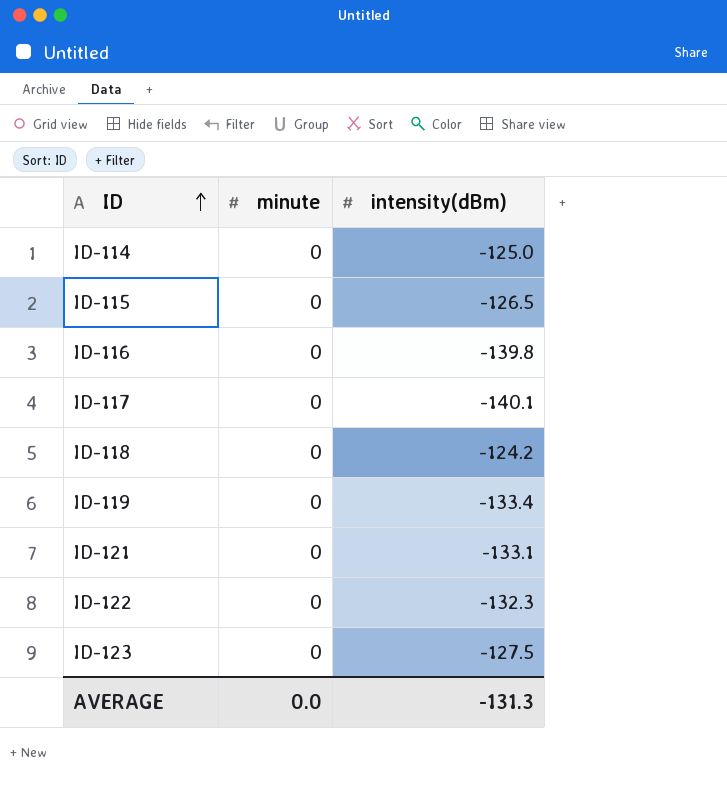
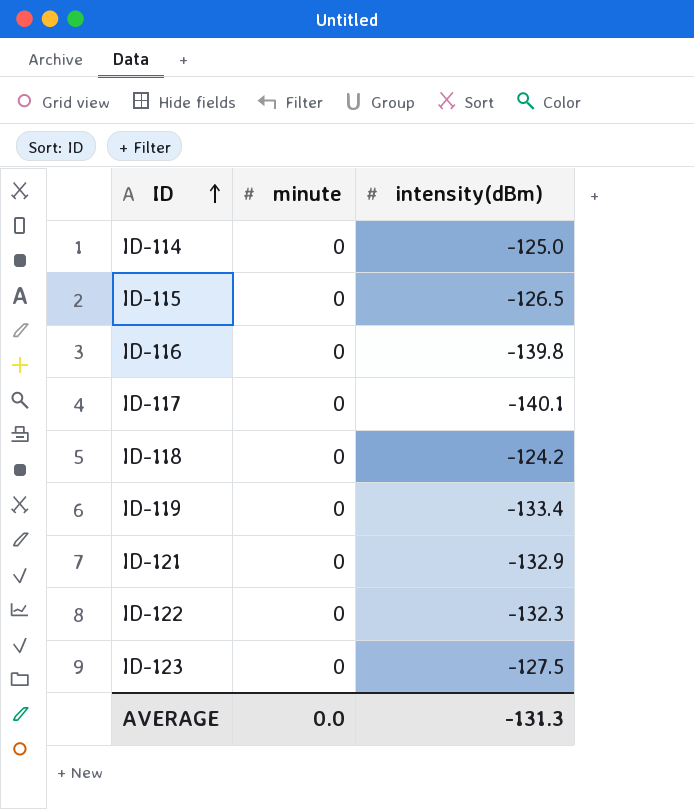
ID-121 | intensity(dBm): -133.1 -> -132.9

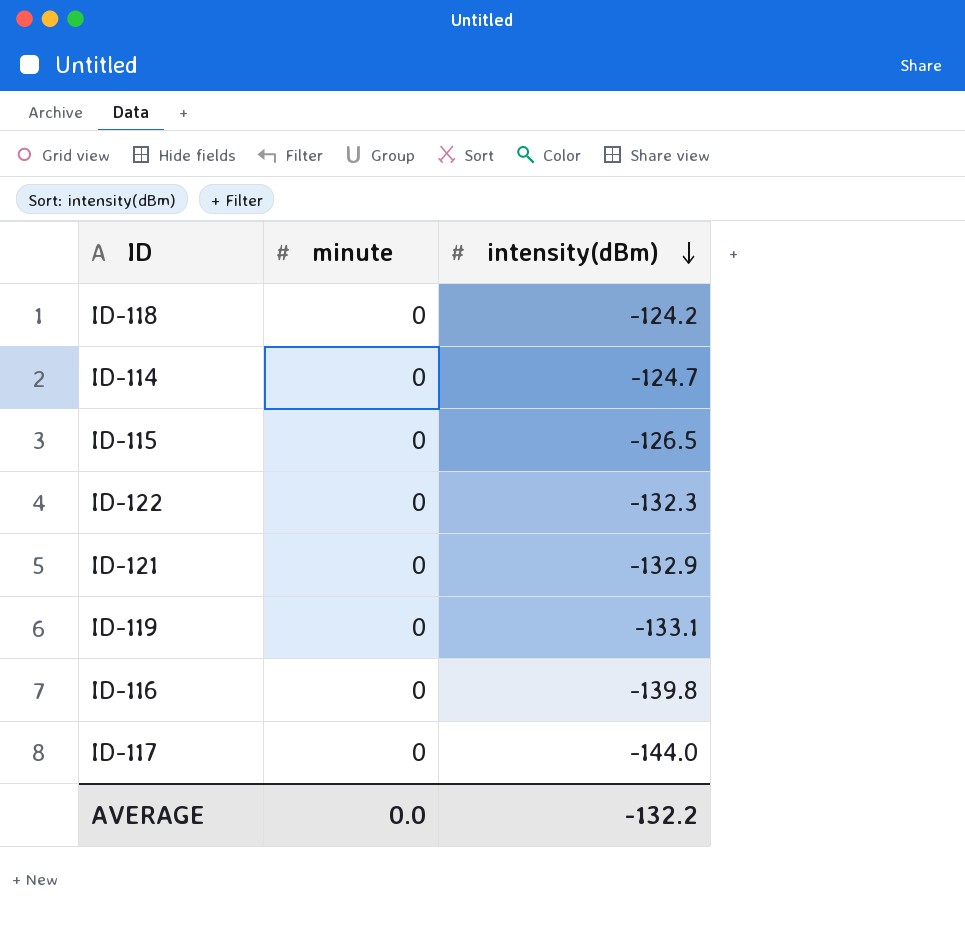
row order: ID ascending -> intensity(dBm) descending
row ID-123: 0 | -127.5 -> none
ID-114 | intensity(dBm): -125.0 -> -124.7
ID-119 | intensity(dBm): -133.4 -> -133.1
ID-117 | intensity(dBm): -140.1 -> -144.0
AVERAGE | intensity(dBm): -131.3 -> -132.2

